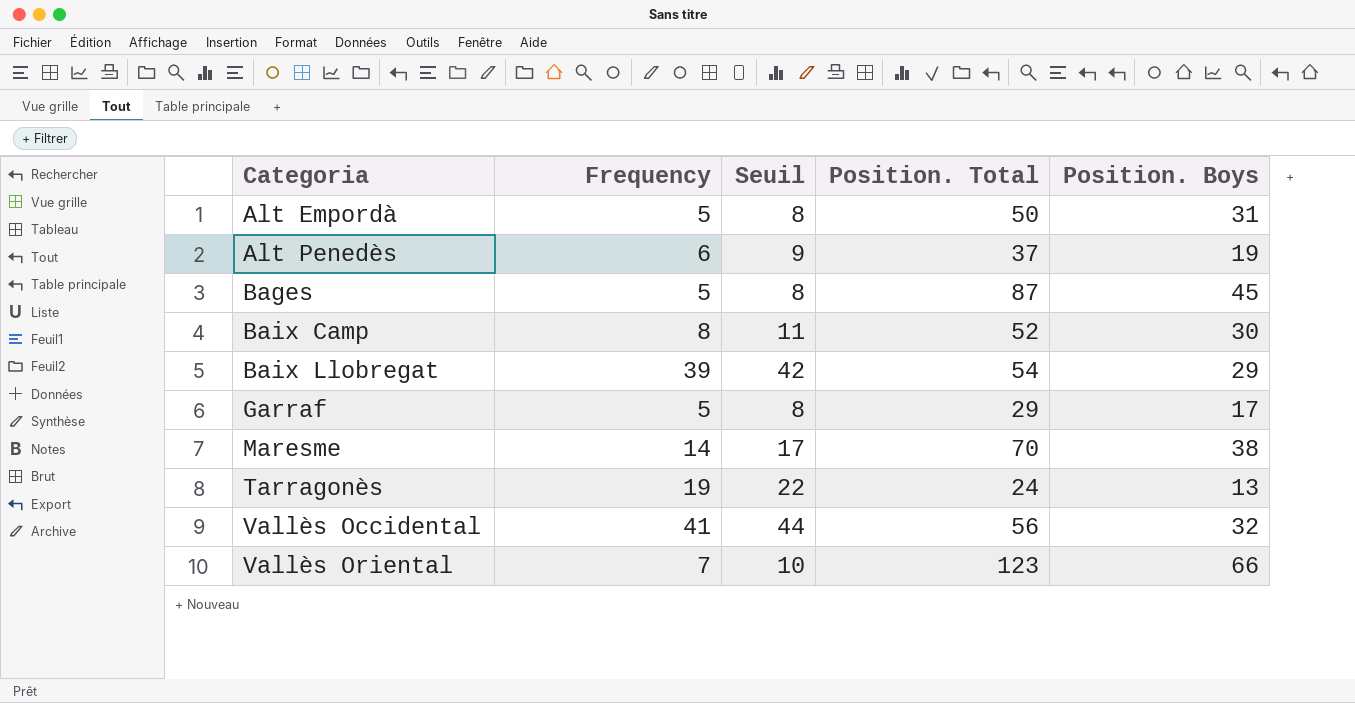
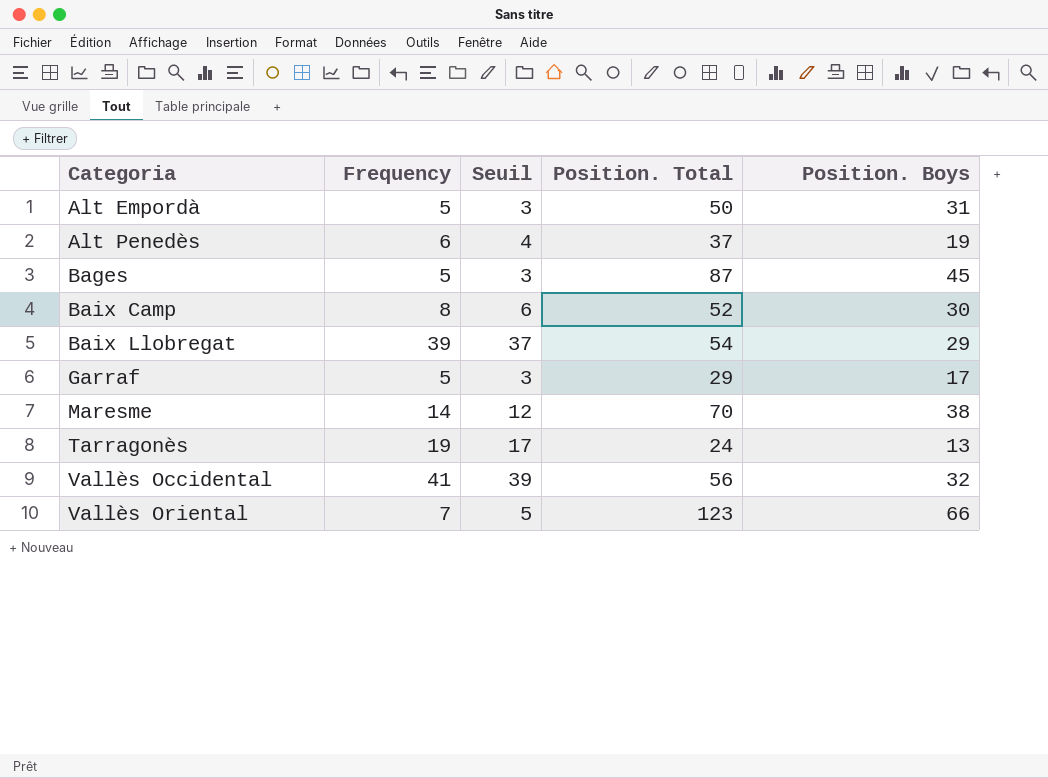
column Seuil | formula: [Frequency] + 3 -> [Frequency] - 2

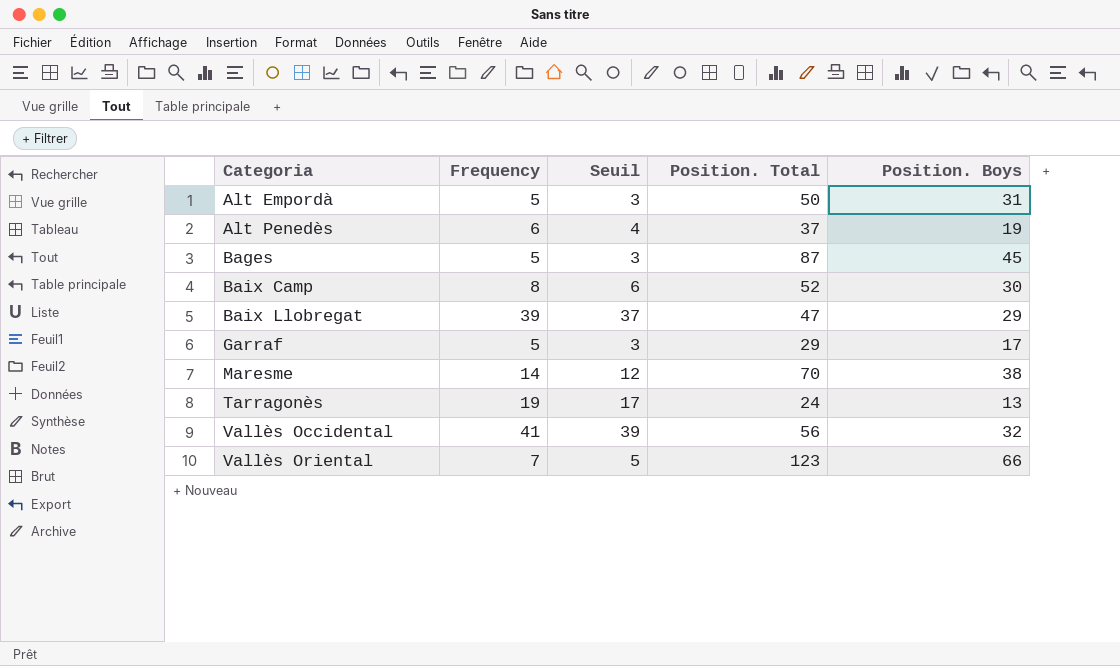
Baix Llobregat | Position. Total: 54 -> 47

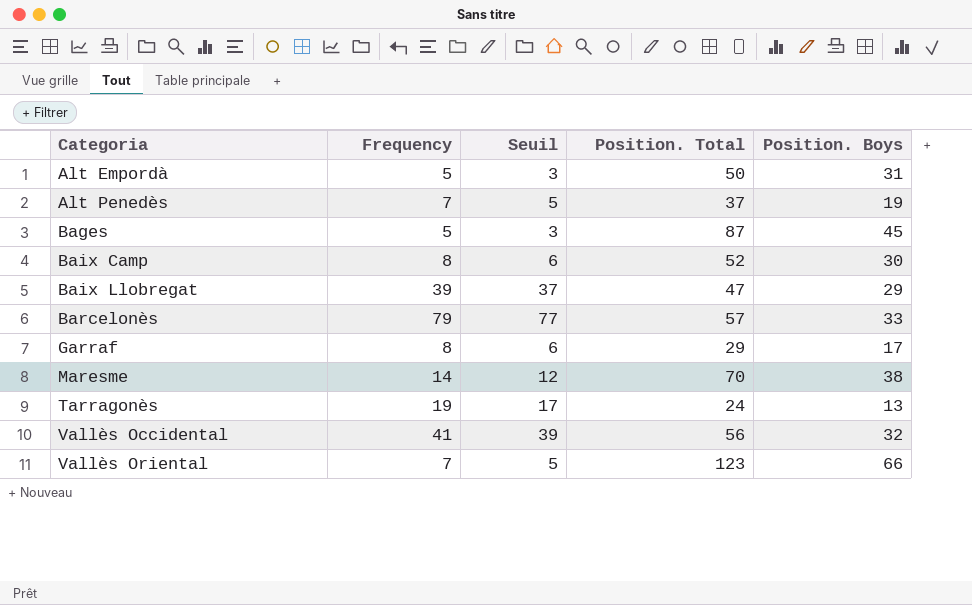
Alt Penedès | Frequency: 6 -> 7
Alt Penedès | Seuil: 4 -> 5
row Barcelonès: none -> 79 | 77 | 57 | 33
Garraf | Frequency: 5 -> 8
Garraf | Seuil: 3 -> 6

